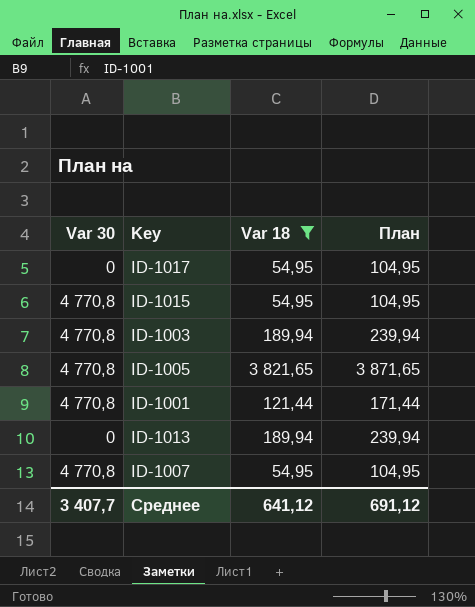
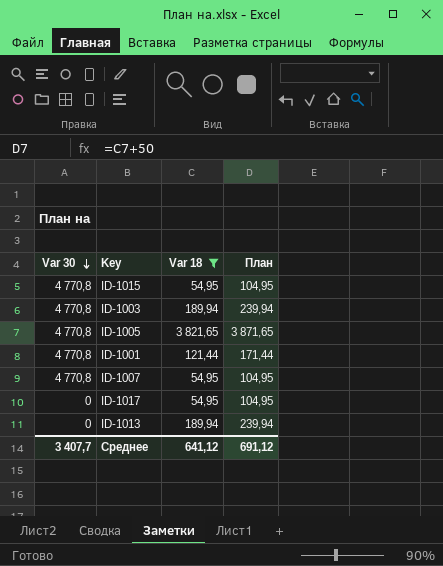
row order: none -> Var 30 descending

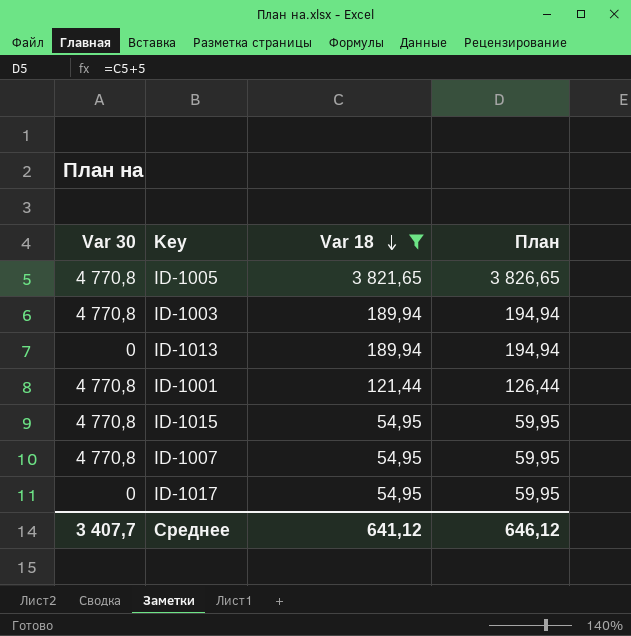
row order: Var 30 descending -> Var 18 descending
column План | formula: [Var 18] + 50 -> [Var 18] + 5
Среднее | План: 691,12 -> 646,12

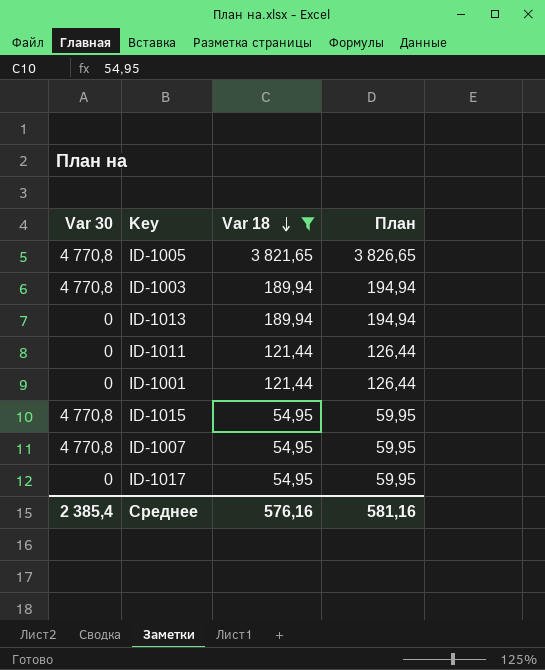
row ID-1011: none -> 0 | 121,44 | 126,44
ID-1001 | Var 30: 4 770,8 -> 0
Среднее | Var 30: 3 407,7 -> 2 385,4
Среднее | Var 18: 641,12 -> 576,16
Среднее | План: 646,12 -> 581,16

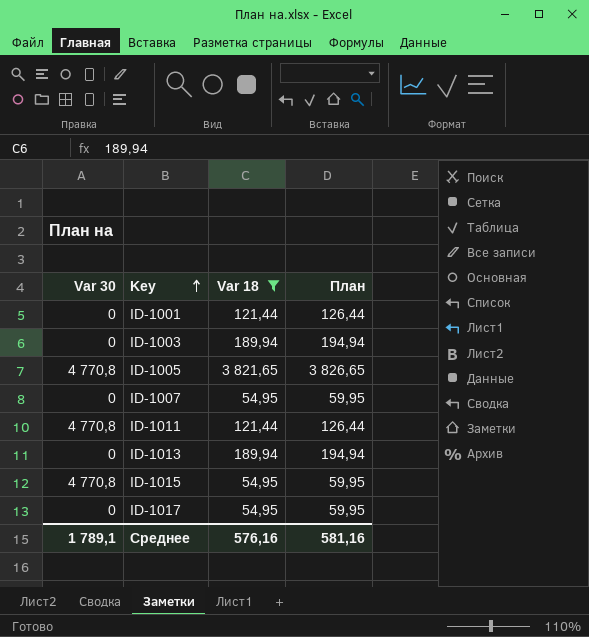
row order: Var 18 descending -> Key ascending
ID-1003 | Var 30: 4 770,8 -> 0
ID-1007 | Var 30: 4 770,8 -> 0
ID-1011 | Var 30: 0 -> 4 770,8
Среднее | Var 30: 2 385,4 -> 1 789,1

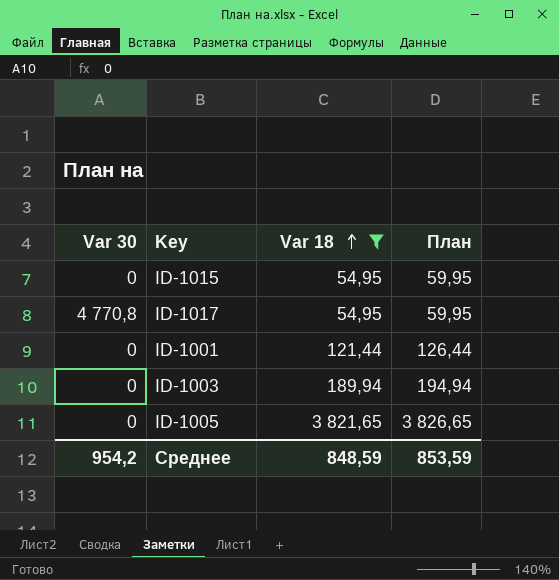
row order: Key ascending -> Var 18 ascending
row ID-1007: 0 | 54,95 | 59,95 -> none
row ID-1011: 4 770,8 | 121,44 | 126,44 -> none
row ID-1013: 0 | 189,94 | 194,94 -> none
ID-1015 | Var 30: 4 770,8 -> 0
ID-1017 | Var 30: 0 -> 4 770,8
ID-1005 | Var 30: 4 770,8 -> 0
Среднее | Var 30: 1 789,1 -> 954,2
Среднее | Var 18: 576,16 -> 848,59
Среднее | План: 581,16 -> 853,59

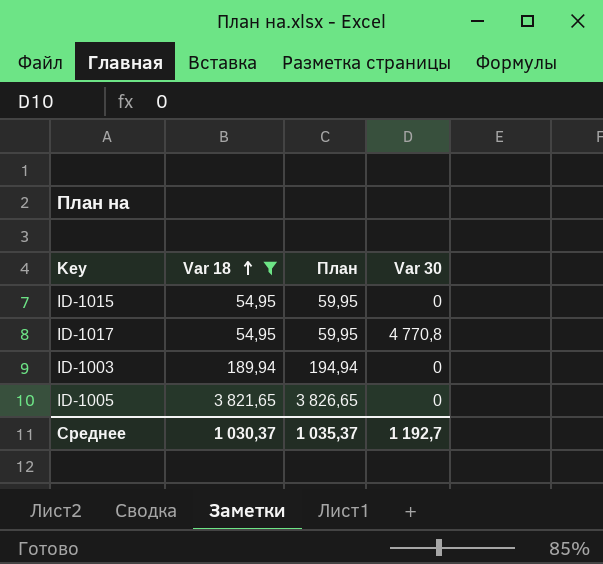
column Var 30 | position: 1 -> 4
row ID-1001: 0 | 121,44 | 126,44 -> none
Среднее | Var 18: 848,59 -> 1 030,37
Среднее | План: 853,59 -> 1 035,37
Среднее | Var 30: 954,2 -> 1 192,7

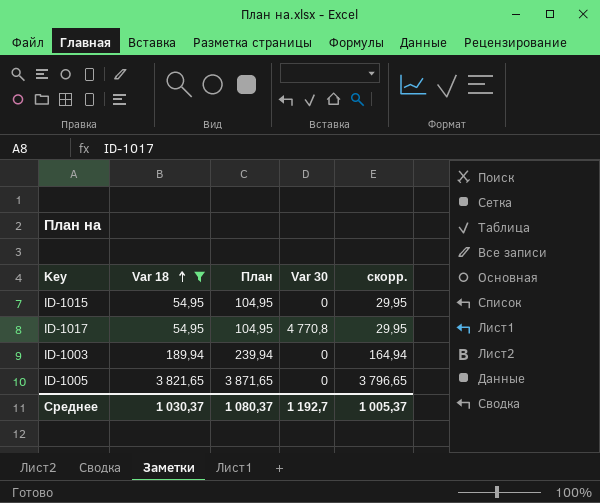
column План | formula: [Var 18] + 5 -> [Var 18] + 50
column скорр. | formula: none -> [Var 18] - 25
Среднее | План: 1 035,37 -> 1 080,37

